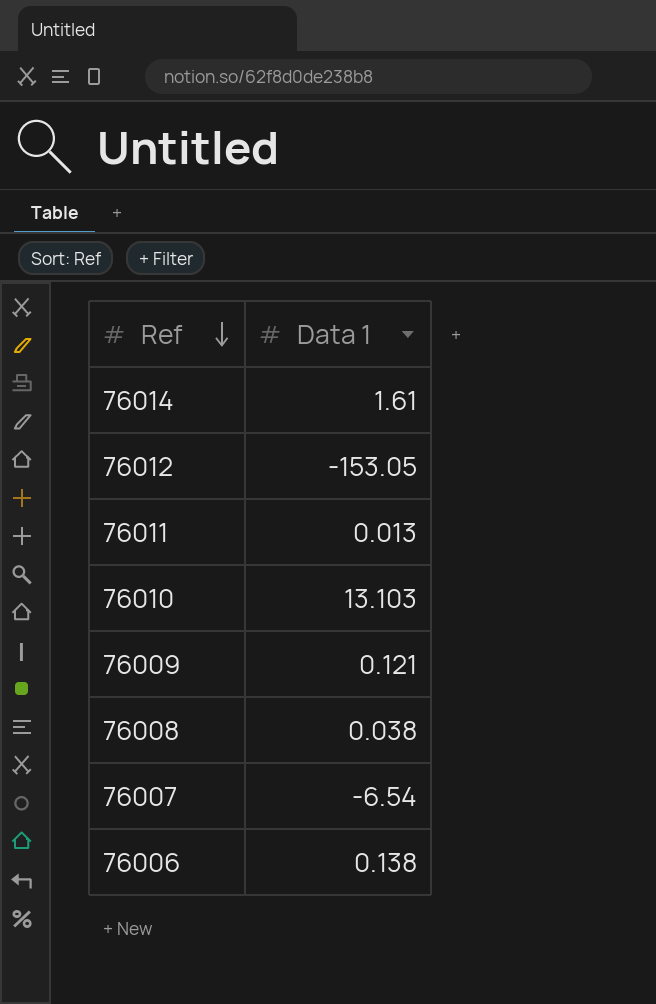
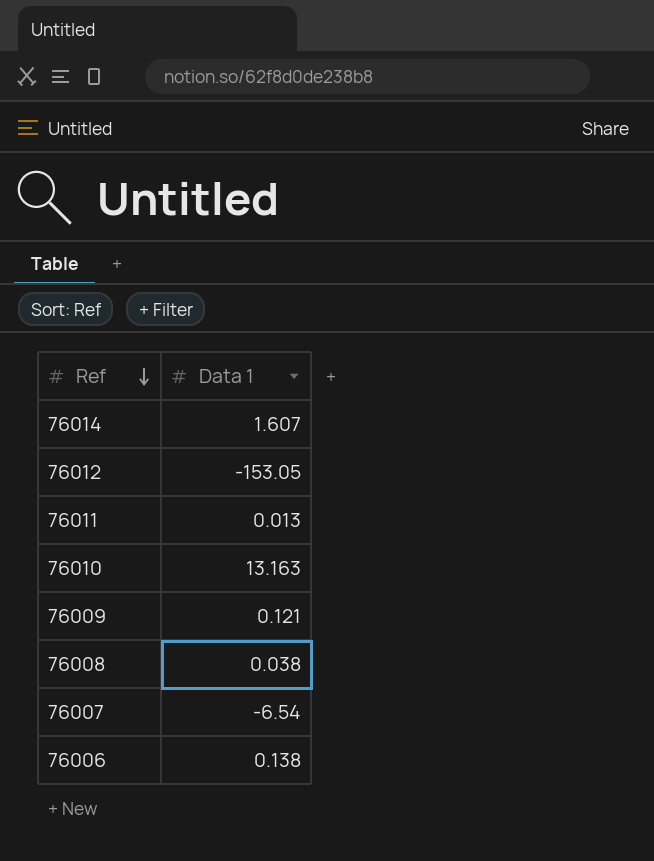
76014 | Data 1: 1.61 -> 1.607
76010 | Data 1: 13.103 -> 13.163

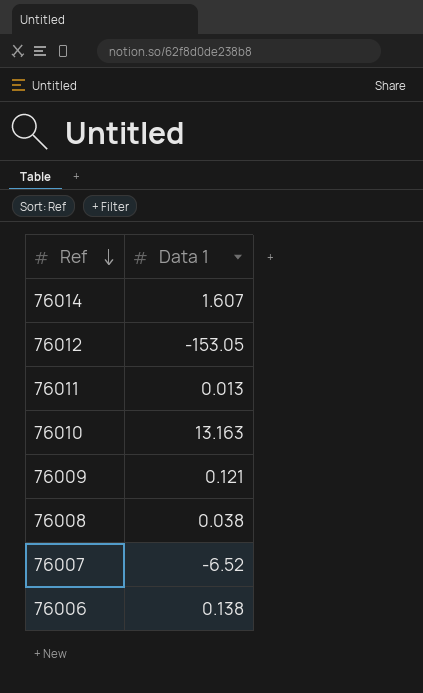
76007 | Data 1: -6.54 -> -6.52

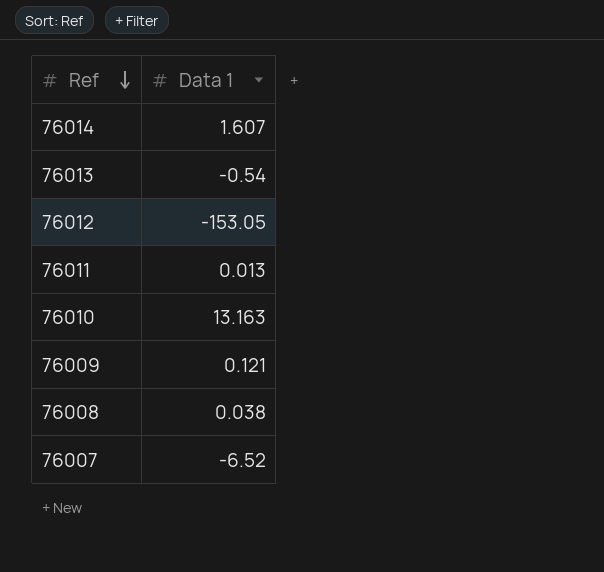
row 76006: 0.138 -> none
row 76013: none -> -0.54

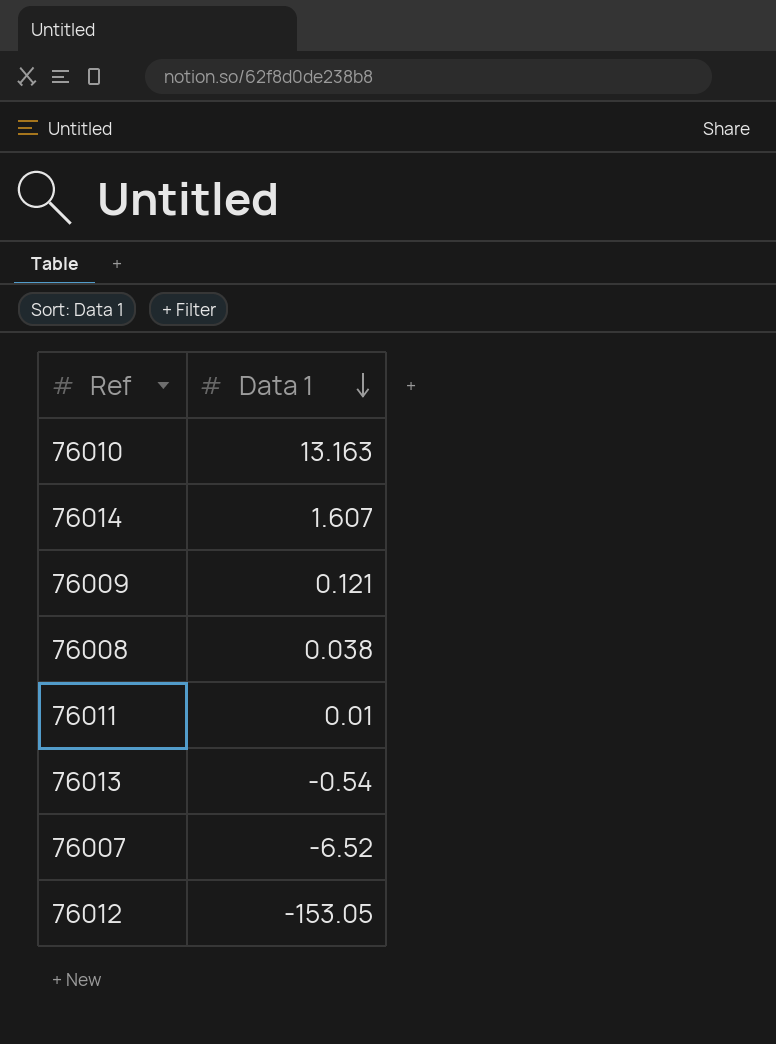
row order: Ref descending -> Data 1 descending
76011 | Data 1: 0.013 -> 0.01

